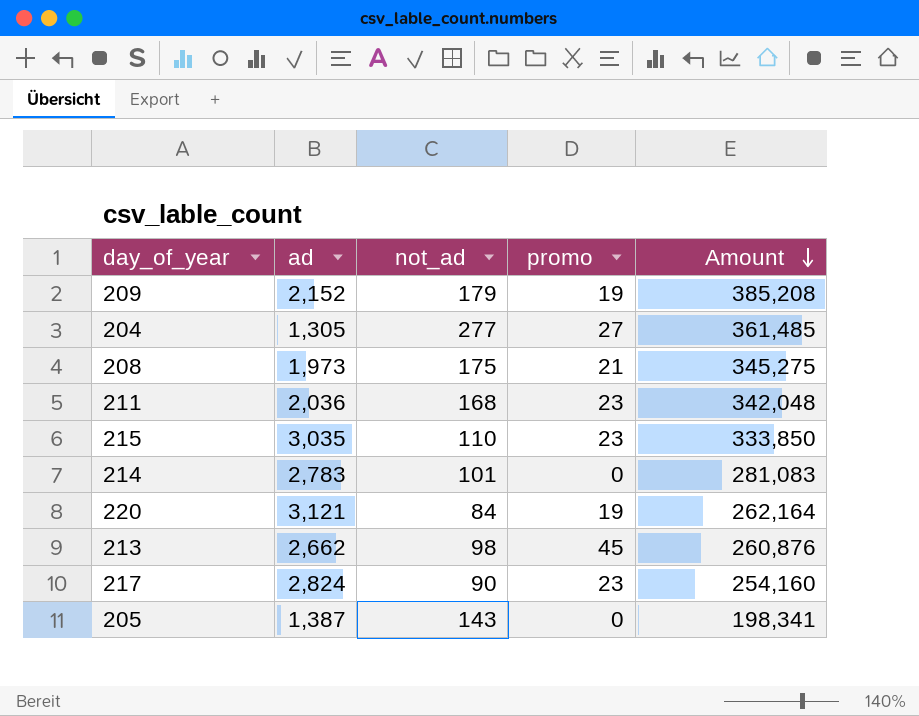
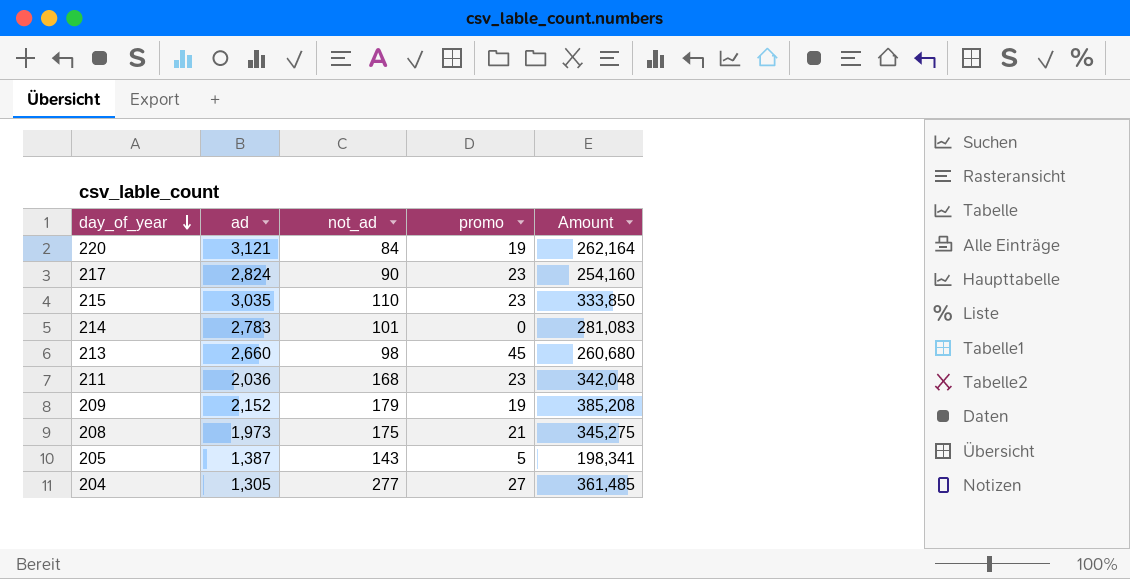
row order: Amount descending -> day_of_year descending
213 | ad: 2,662 -> 2,660
213 | Amount: 260,876 -> 260,680
205 | promo: 0 -> 5

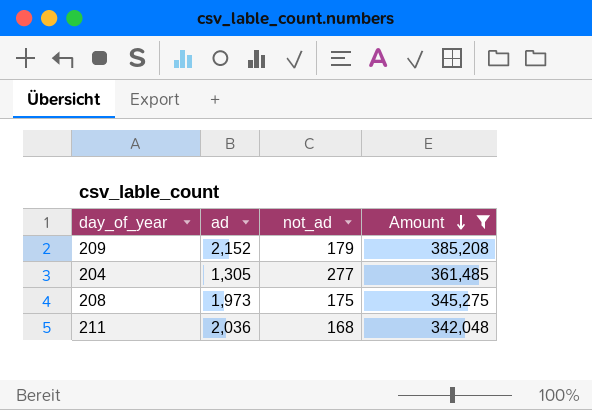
filter: none -> Amount >= 342,048
row order: day_of_year descending -> Amount descending
column promo | position: 4 -> none

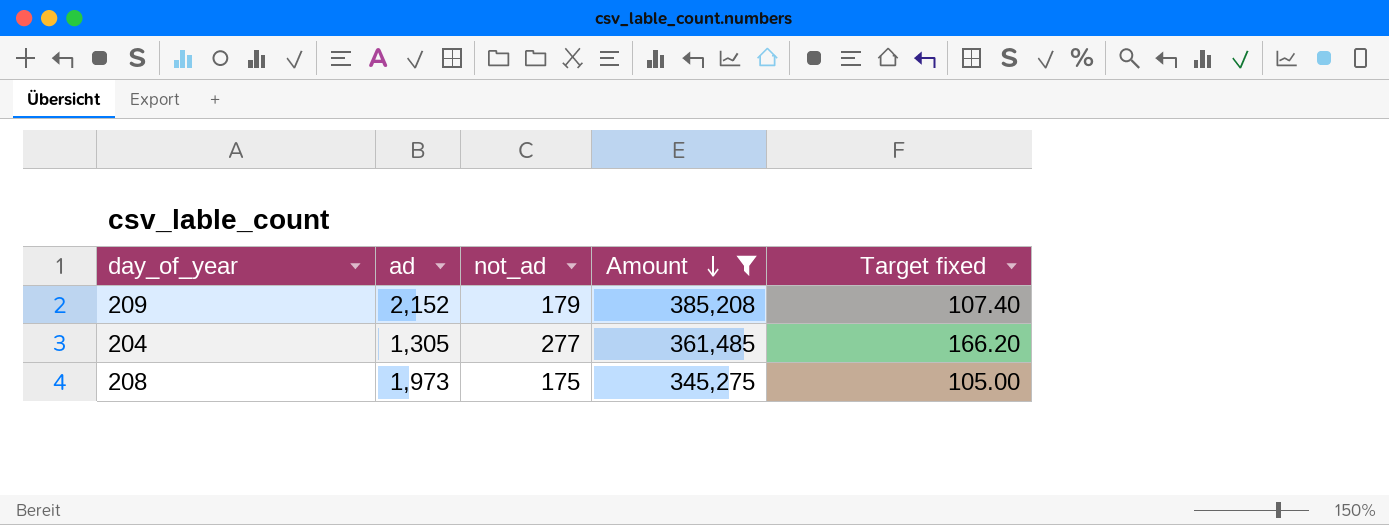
column Target fixed | formula: none -> [not_ad] * 0.6
row 211: 2,036 | 168 | 342,048 -> none

